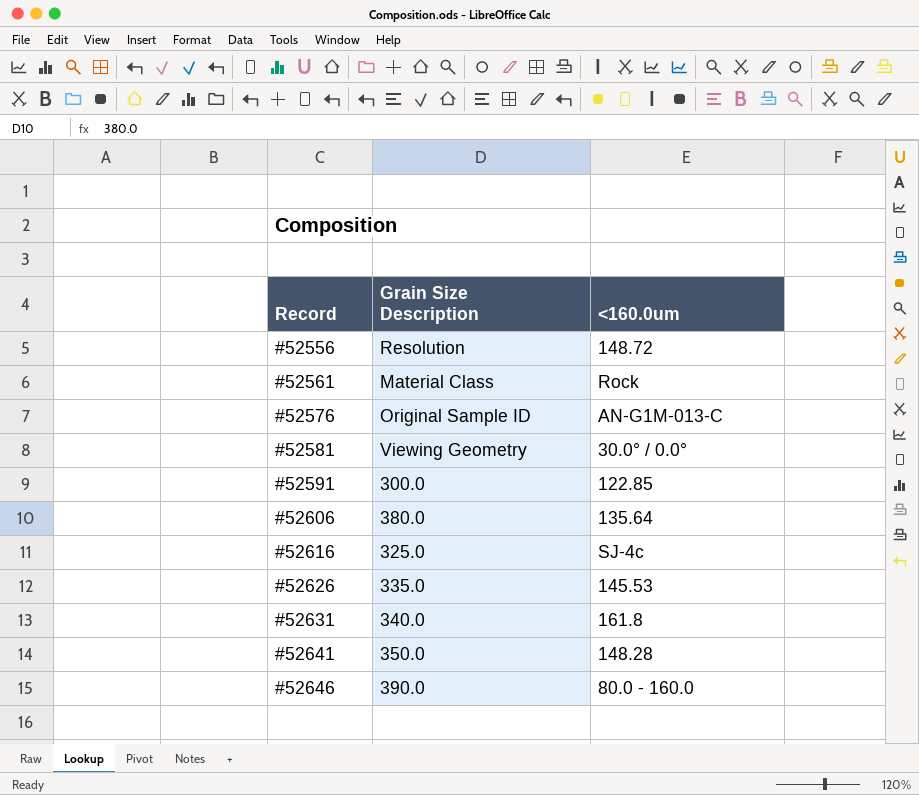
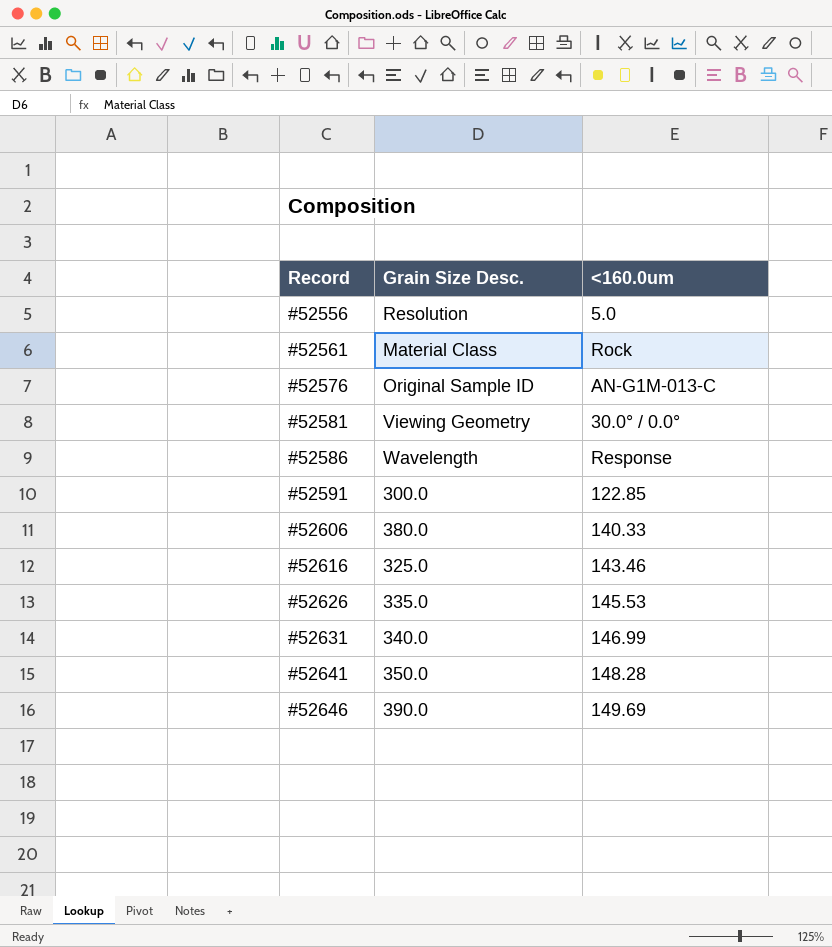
column name: Grain Size Description -> Grain Size Desc.
#52556 | <160.0um: 148.72 -> 5.0
row #52586: none -> Wavelength | Response
#52606 | <160.0um: 135.64 -> 140.33
#52616 | <160.0um: SJ-4c -> 143.46
#52631 | <160.0um: 161.8 -> 146.99
#52646 | <160.0um: 80.0 - 160.0 -> 149.69

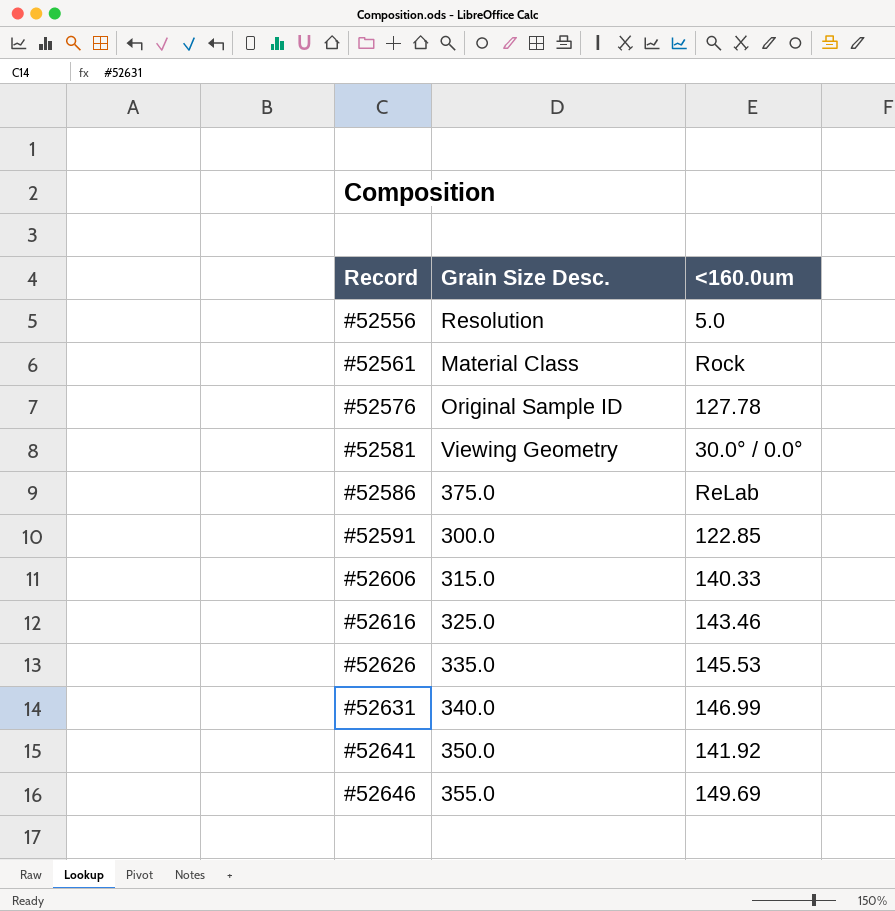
#52576 | <160.0um: AN-G1M-013-C -> 127.78
#52586 | Grain Size Desc.: Wavelength -> 375.0
#52586 | <160.0um: Response -> ReLab
#52606 | Grain Size Desc.: 380.0 -> 315.0
#52641 | <160.0um: 148.28 -> 141.92
#52646 | Grain Size Desc.: 390.0 -> 355.0

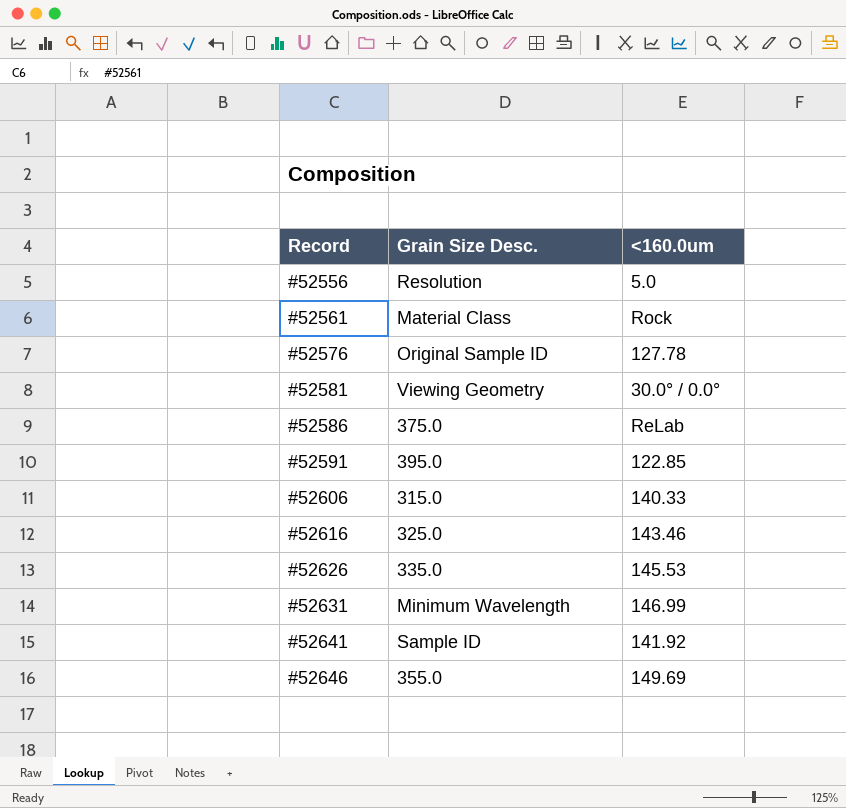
#52591 | Grain Size Desc.: 300.0 -> 395.0
#52631 | Grain Size Desc.: 340.0 -> Minimum Wavelength
#52641 | Grain Size Desc.: 350.0 -> Sample ID

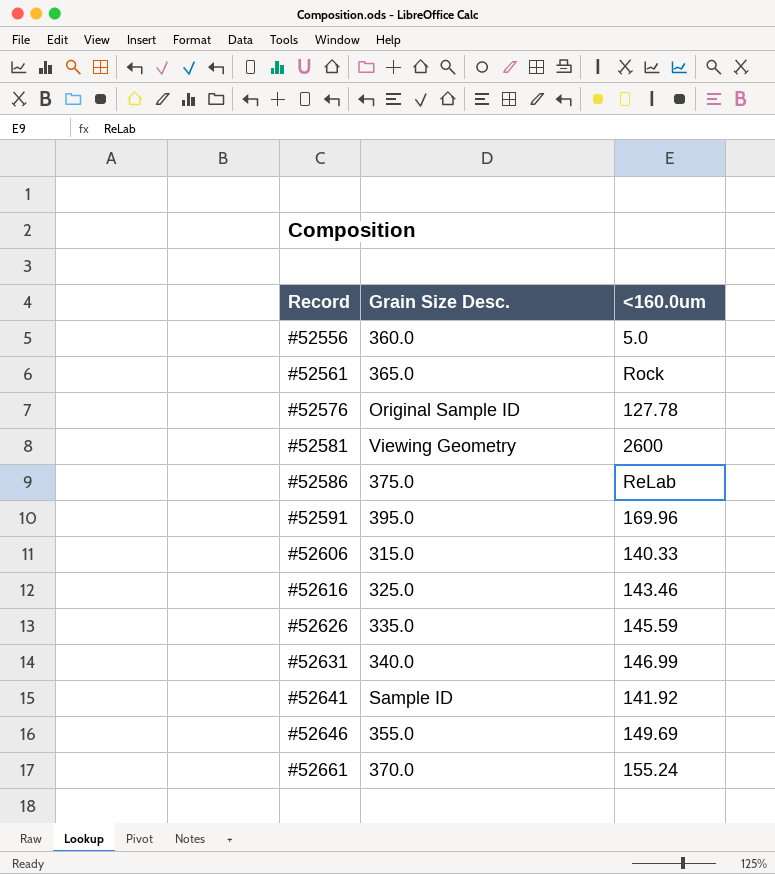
#52556 | Grain Size Desc.: Resolution -> 360.0
#52561 | Grain Size Desc.: Material Class -> 365.0
#52581 | <160.0um: 30.0° / 0.0° -> 2600
#52591 | <160.0um: 122.85 -> 169.96
#52626 | <160.0um: 145.53 -> 145.59
#52631 | Grain Size Desc.: Minimum Wavelength -> 340.0
row #52661: none -> 370.0 | 155.24

